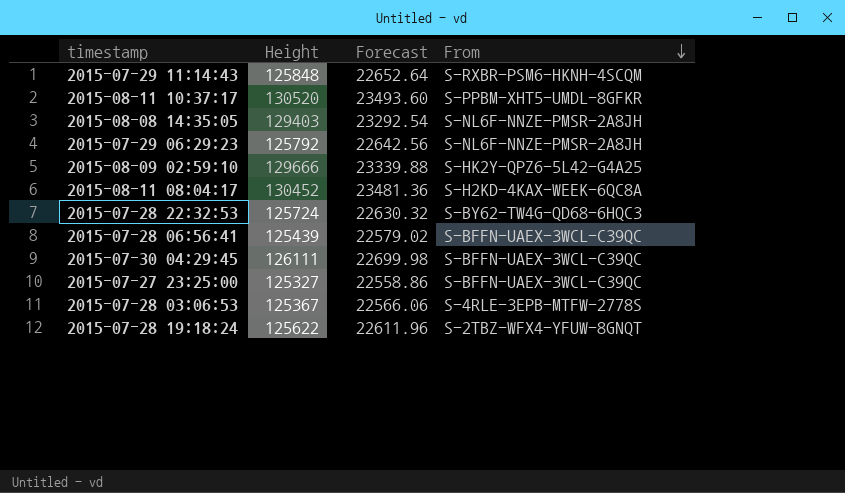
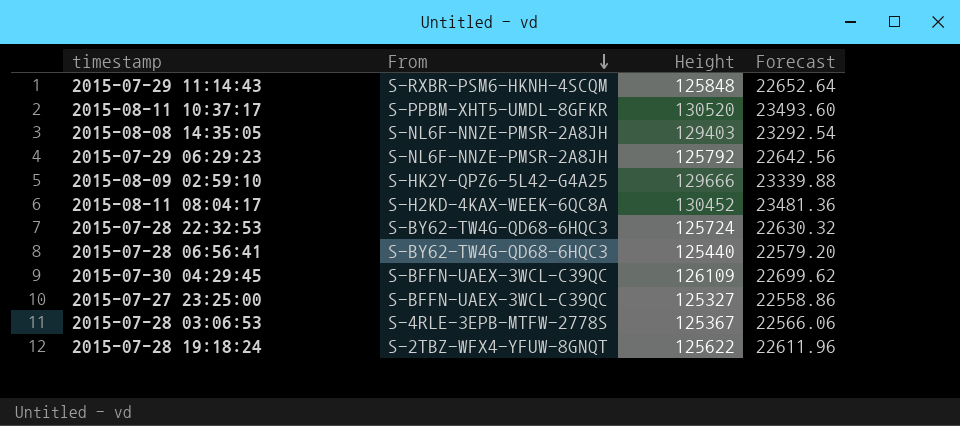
column From | position: 4 -> 2
2015-07-28 06:56:41 | From: S-BFFN-UAEX-3WCL-C39QC -> S-BY62-TW4G-QD68-6HQC3
2015-07-28 06:56:41 | Height: 125439 -> 125440
2015-07-28 06:56:41 | Forecast: 22579.02 -> 22579.20
2015-07-30 04:29:45 | Height: 126111 -> 126109
2015-07-30 04:29:45 | Forecast: 22699.98 -> 22699.62

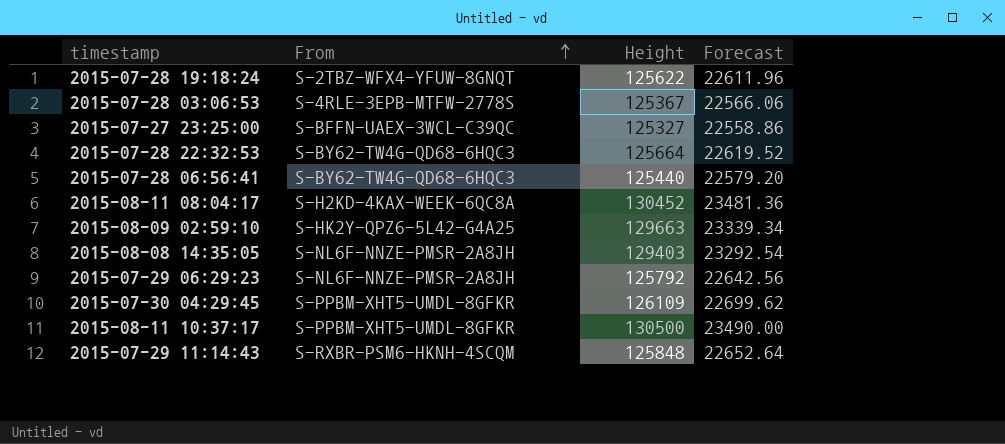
row order: From descending -> From ascending
2015-07-28 22:32:53 | Height: 125724 -> 125664
2015-07-28 22:32:53 | Forecast: 22630.32 -> 22619.52
2015-08-09 02:59:10 | Height: 129666 -> 129663
2015-08-09 02:59:10 | Forecast: 23339.88 -> 23339.34
2015-07-30 04:29:45 | From: S-BFFN-UAEX-3WCL-C39QC -> S-PPBM-XHT5-UMDL-8GFKR
2015-08-11 10:37:17 | Height: 130520 -> 130500
2015-08-11 10:37:17 | Forecast: 23493.60 -> 23490.00

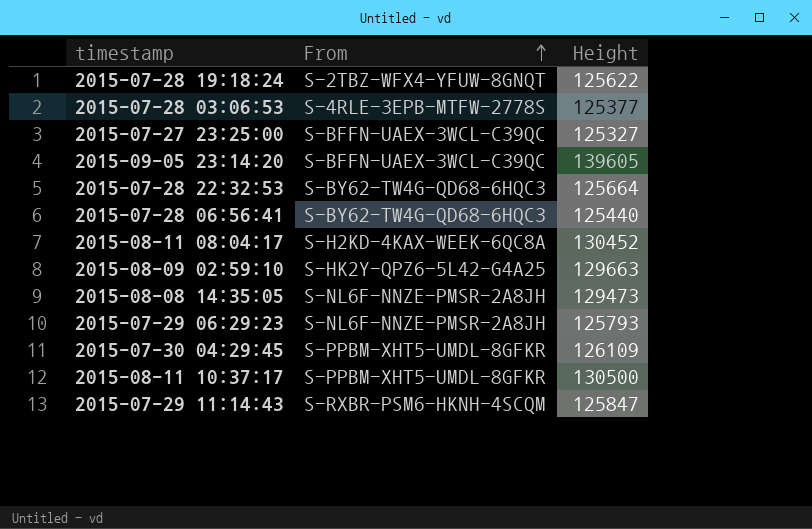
column Forecast | formula: [Height] * 0.18 -> none
2015-07-28 03:06:53 | Height: 125367 -> 125377
row 2015-09-05 23:14:20: none -> S-BFFN-UAEX-3WCL-C39QC | 139605
2015-08-08 14:35:05 | Height: 129403 -> 129473
2015-07-29 06:29:23 | Height: 125792 -> 125793
2015-07-29 11:14:43 | Height: 125848 -> 125847

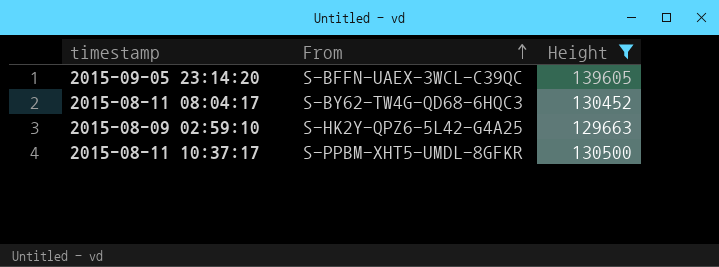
filter: none -> Height >= 129663
2015-08-11 08:04:17 | From: S-H2KD-4KAX-WEEK-6QC8A -> S-BY62-TW4G-QD68-6HQC3

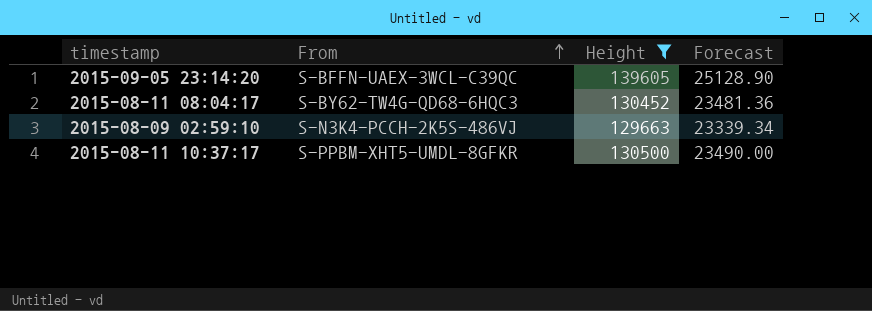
column Forecast | formula: none -> [Height] * 0.18
2015-08-09 02:59:10 | From: S-HK2Y-QPZ6-5L42-G4A25 -> S-N3K4-PCCH-2K5S-486VJ

